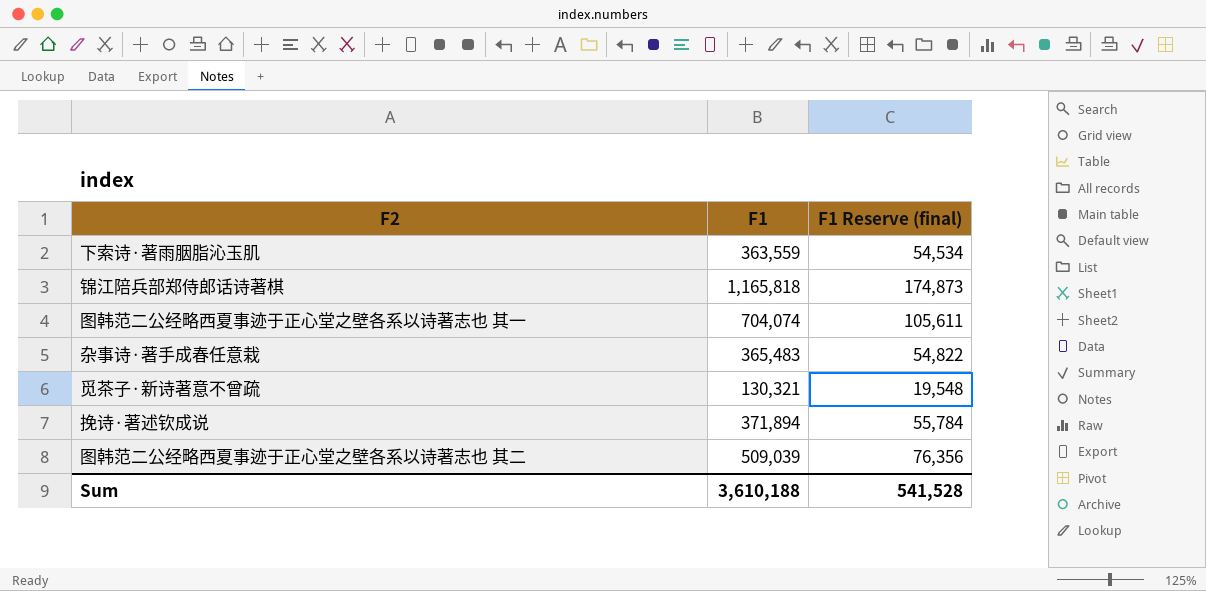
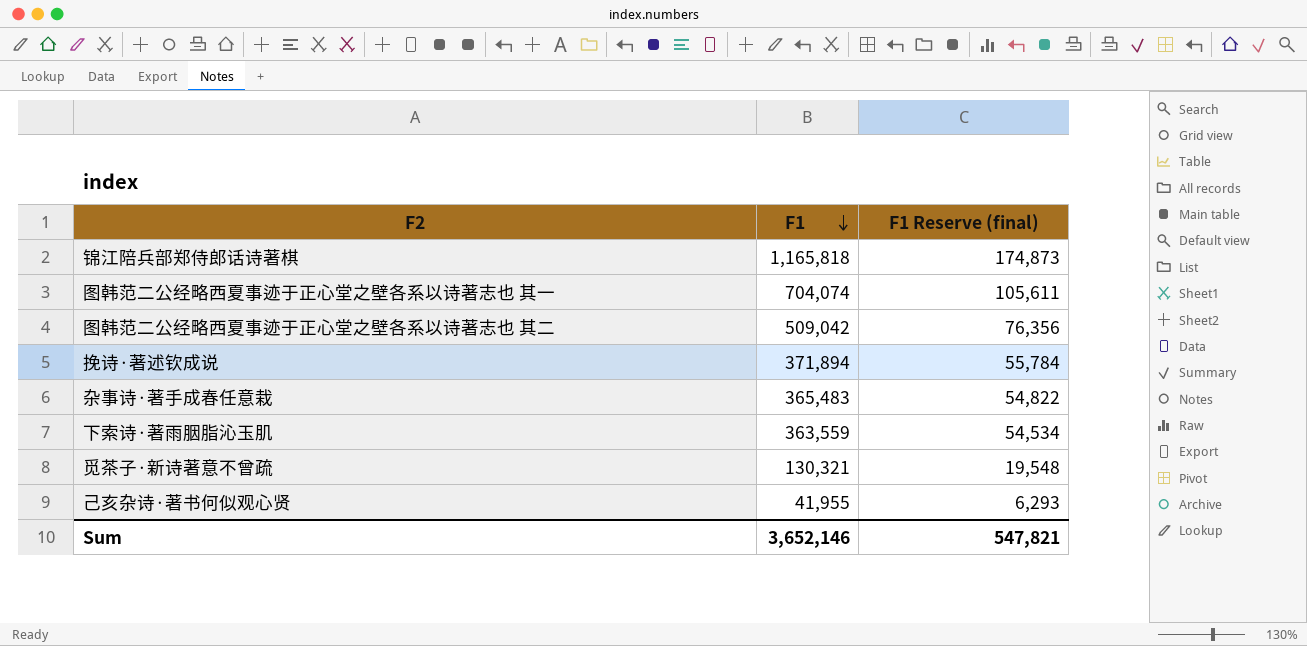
row order: none -> F1 descending
图韩范二公经略西夏事迹于正心堂之壁各系以诗著志也 其二 | F1: 509,039 -> 509,042
row 己亥杂诗·著书何似观心贤: none -> 41,955 | 6,293
Sum | F1: 3,610,188 -> 3,652,146
Sum | F1 Reserve (final): 541,528 -> 547,821

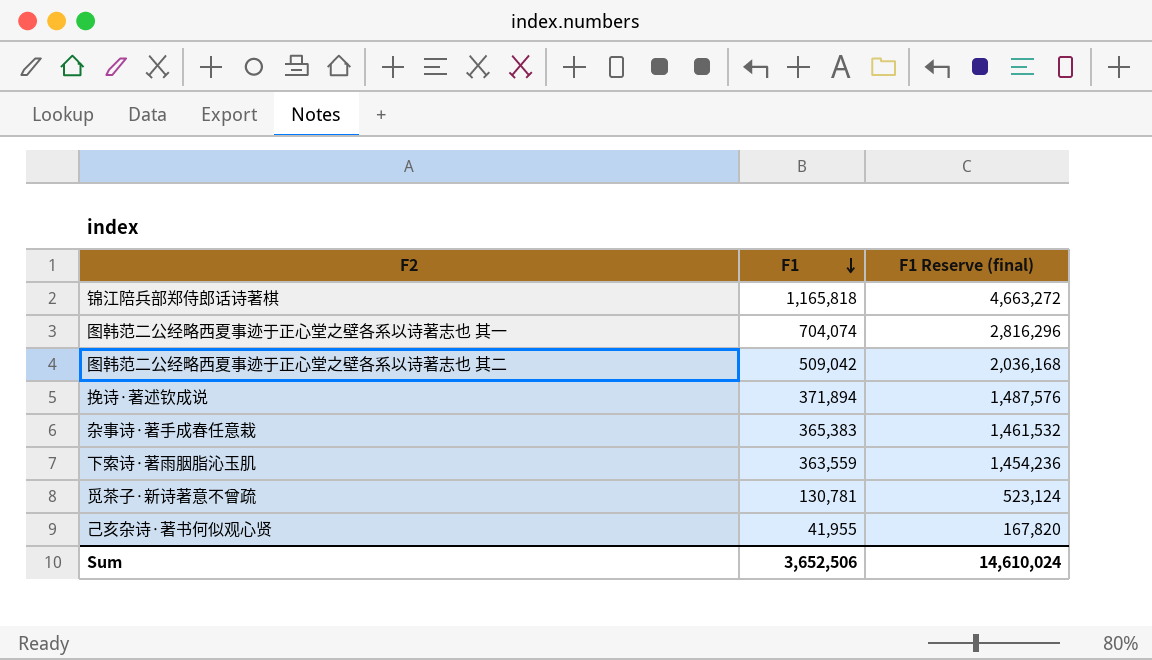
column F1 Reserve (final) | formula: [F1] * 0.15 -> [F1] * 4
杂事诗·著手成春任意栽 | F1: 365,483 -> 365,383
觅茶子·新诗著意不曾疏 | F1: 130,321 -> 130,781
Sum | F1: 3,652,146 -> 3,652,506
Sum | F1 Reserve (final): 547,821 -> 14,610,024

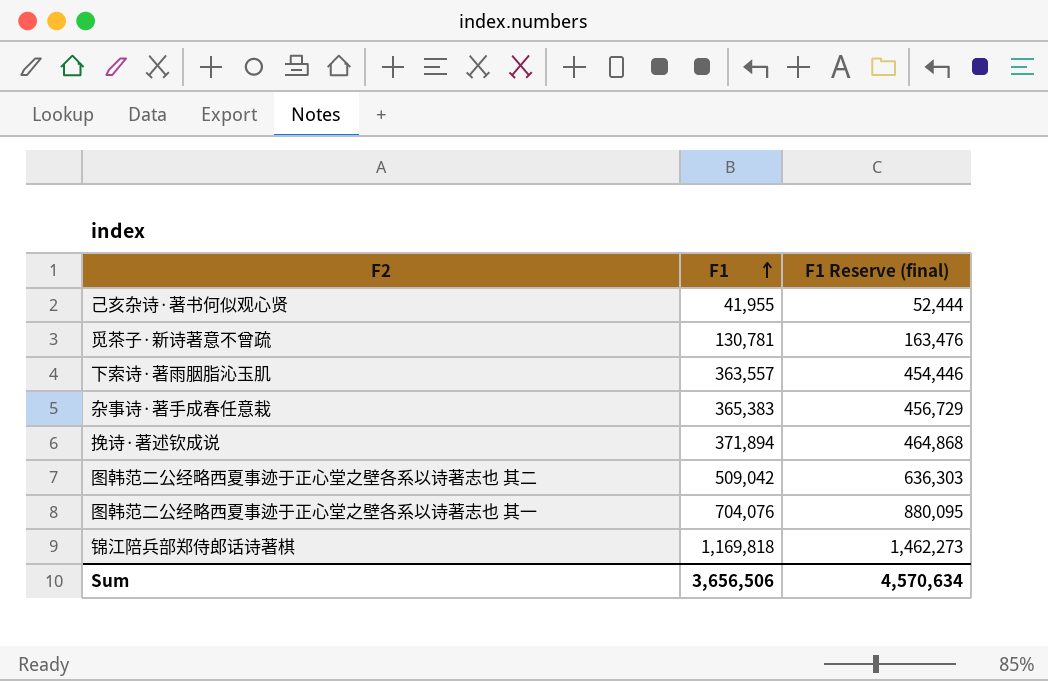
row order: F1 descending -> F1 ascending
column F1 Reserve (final) | formula: [F1] * 4 -> [F1] * 1.25
下索诗·著雨胭脂沁玉肌 | F1: 363,559 -> 363,557
图韩范二公经略西夏事迹于正心堂之壁各系以诗著志也 其一 | F1: 704,074 -> 704,076
锦江陪兵部郑侍郎话诗著棋 | F1: 1,165,818 -> 1,169,818
Sum | F1: 3,652,506 -> 3,656,506
Sum | F1 Reserve (final): 14,610,024 -> 4,570,634

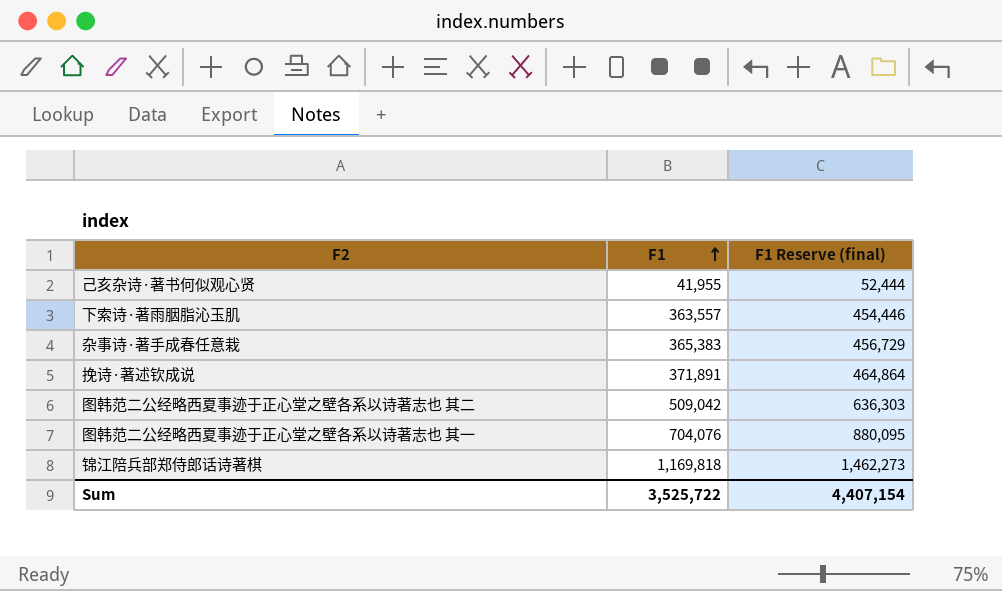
row 觅茶子·新诗著意不曾疏: 130,781 | 163,476 -> none
挽诗·著述钦成说 | F1: 371,894 -> 371,891
挽诗·著述钦成说 | F1 Reserve (final): 464,868 -> 464,864
Sum | F1: 3,656,506 -> 3,525,722
Sum | F1 Reserve (final): 4,570,634 -> 4,407,154

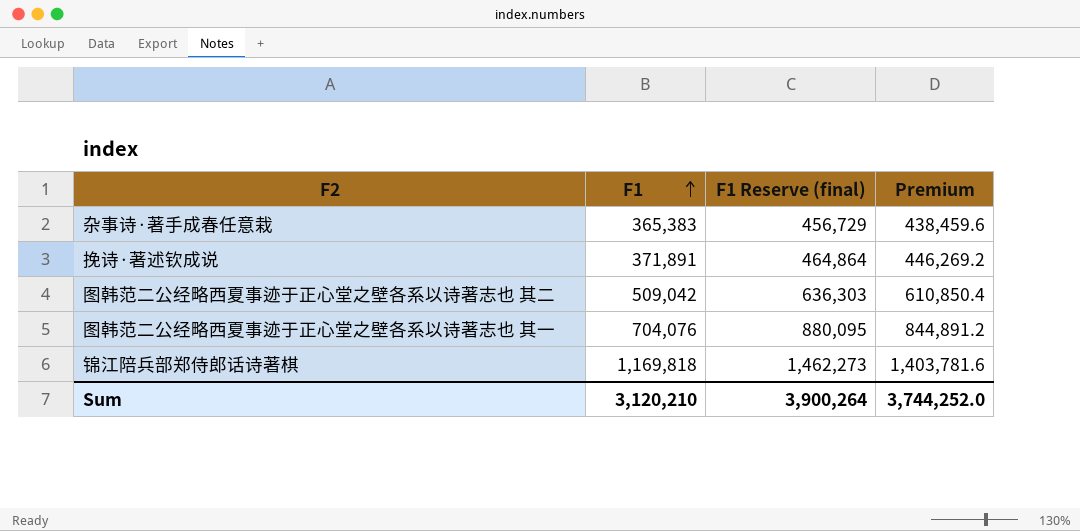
column Premium | formula: none -> [F1] * 1.2
row 己亥杂诗·著书何似观心贤: 41,955 | 52,444 -> none
row 下索诗·著雨胭脂沁玉肌: 363,557 | 454,446 -> none
Sum | F1: 3,525,722 -> 3,120,210
Sum | F1 Reserve (final): 4,407,154 -> 3,900,264

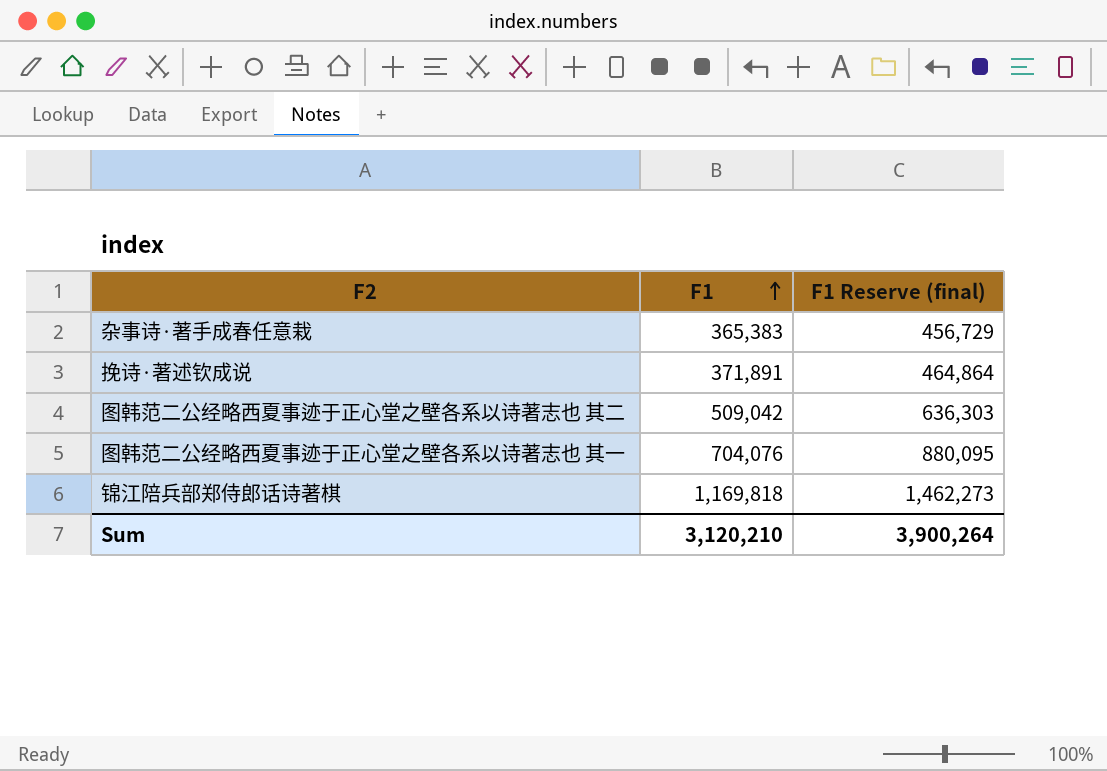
column Premium | formula: [F1] * 1.2 -> none

